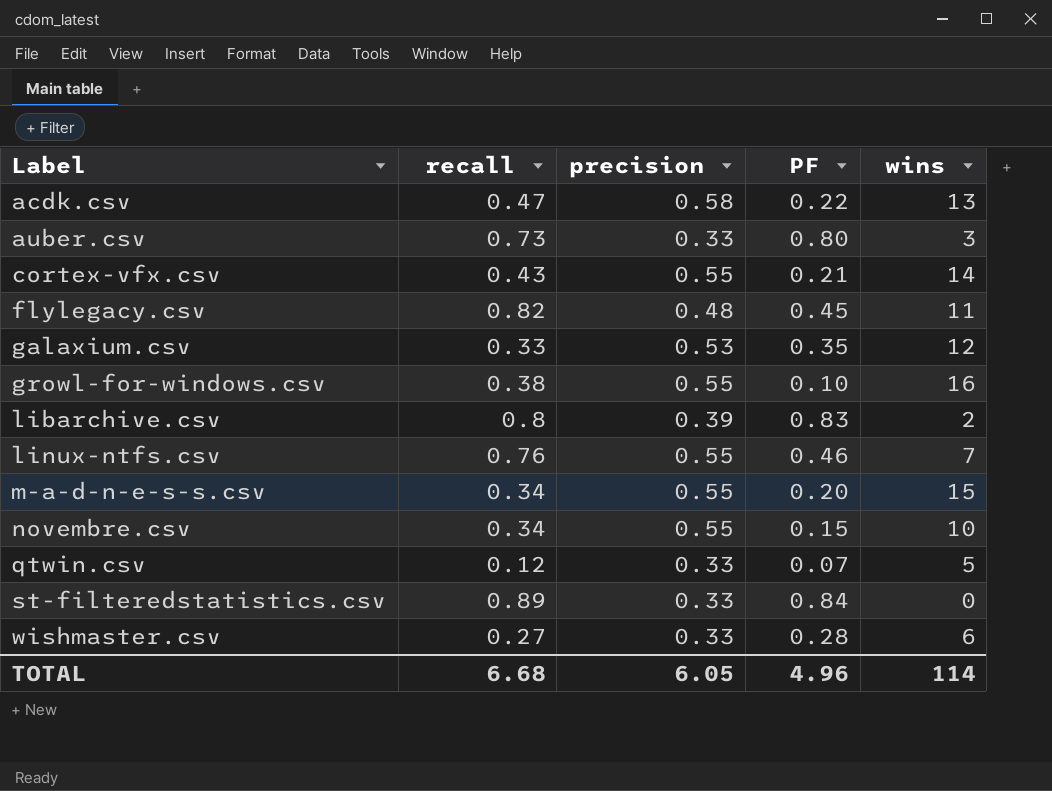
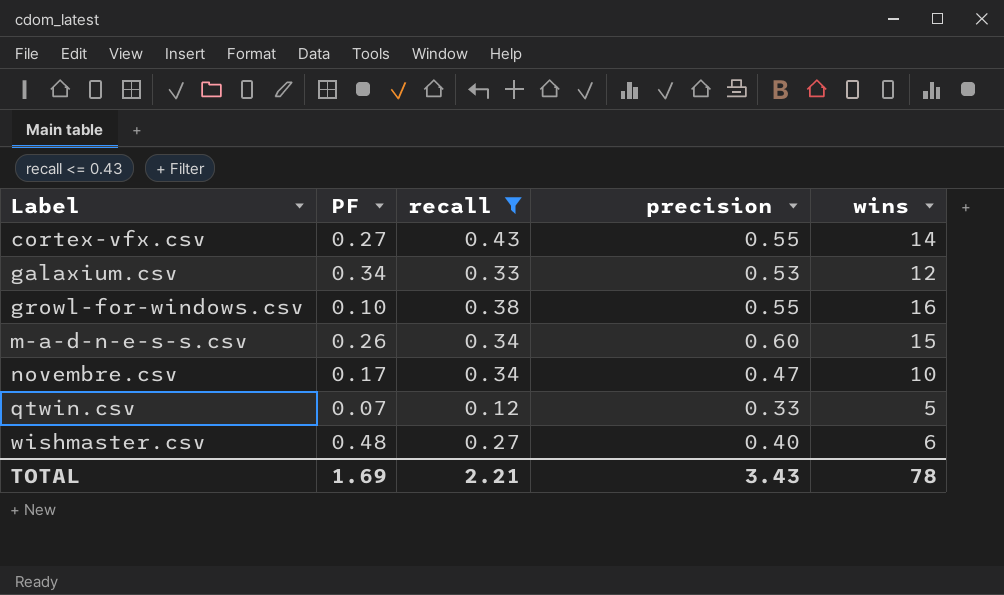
filter: none -> recall <= 0.43
column PF | position: 4 -> 2
cortex-vfx.csv | PF: 0.21 -> 0.27
galaxium.csv | PF: 0.35 -> 0.34
m-a-d-n-e-s-s.csv | PF: 0.20 -> 0.26
m-a-d-n-e-s-s.csv | precision: 0.55 -> 0.60
novembre.csv | PF: 0.15 -> 0.17
novembre.csv | precision: 0.55 -> 0.47
wishmaster.csv | PF: 0.28 -> 0.48
wishmaster.csv | precision: 0.33 -> 0.40
TOTAL | PF: 4.96 -> 1.69
TOTAL | recall: 6.68 -> 2.21
TOTAL | precision: 6.05 -> 3.43
TOTAL | wins: 114 -> 78

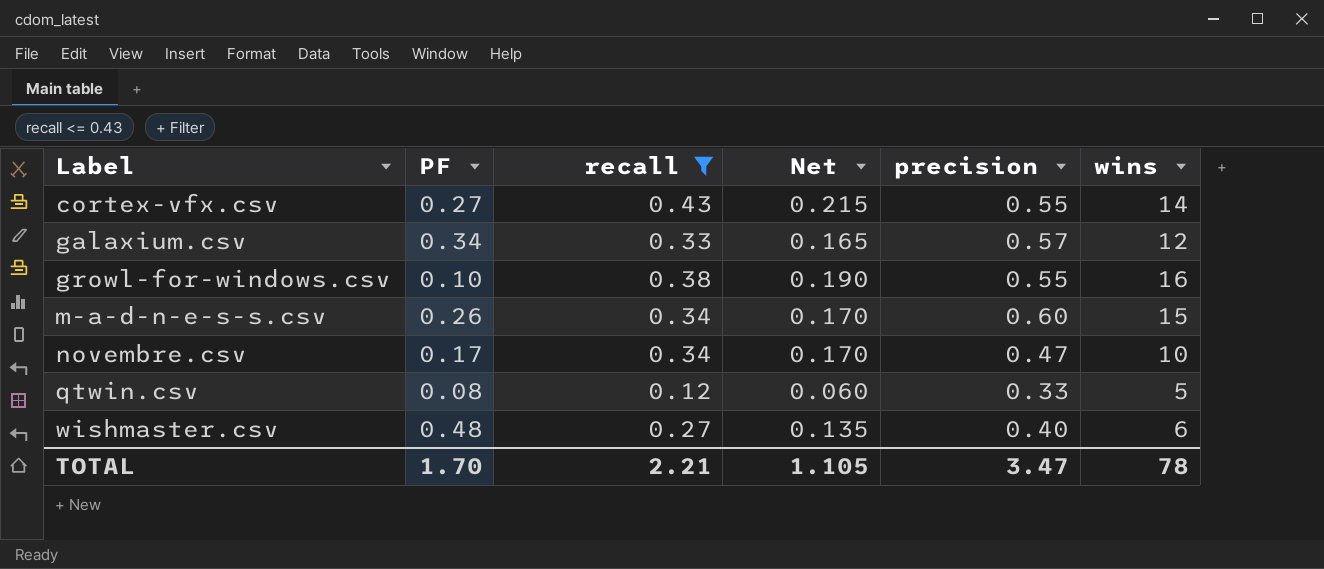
column Net | formula: none -> [recall] * 0.5
galaxium.csv | precision: 0.53 -> 0.57
qtwin.csv | PF: 0.07 -> 0.08
TOTAL | PF: 1.69 -> 1.70
TOTAL | precision: 3.43 -> 3.47

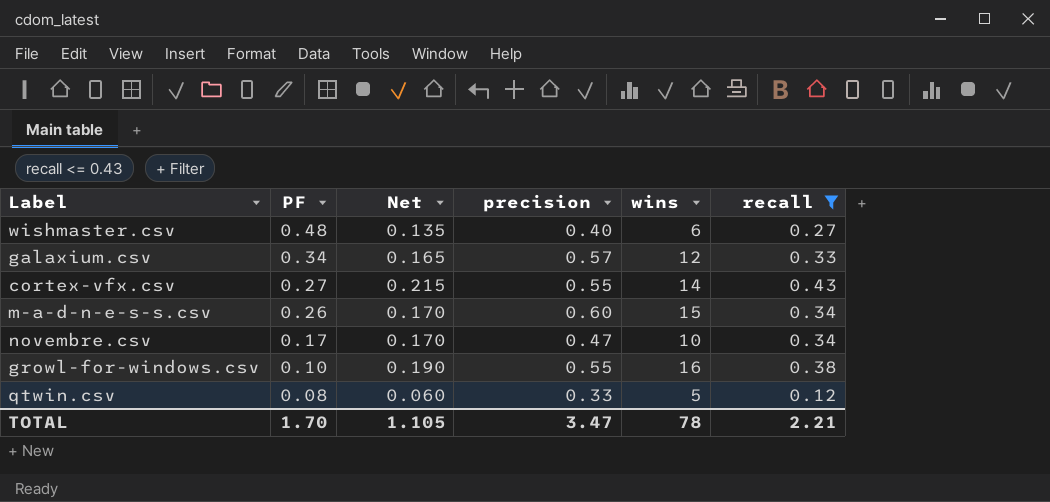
row order: Label ascending -> PF descending
column recall | position: 3 -> 6

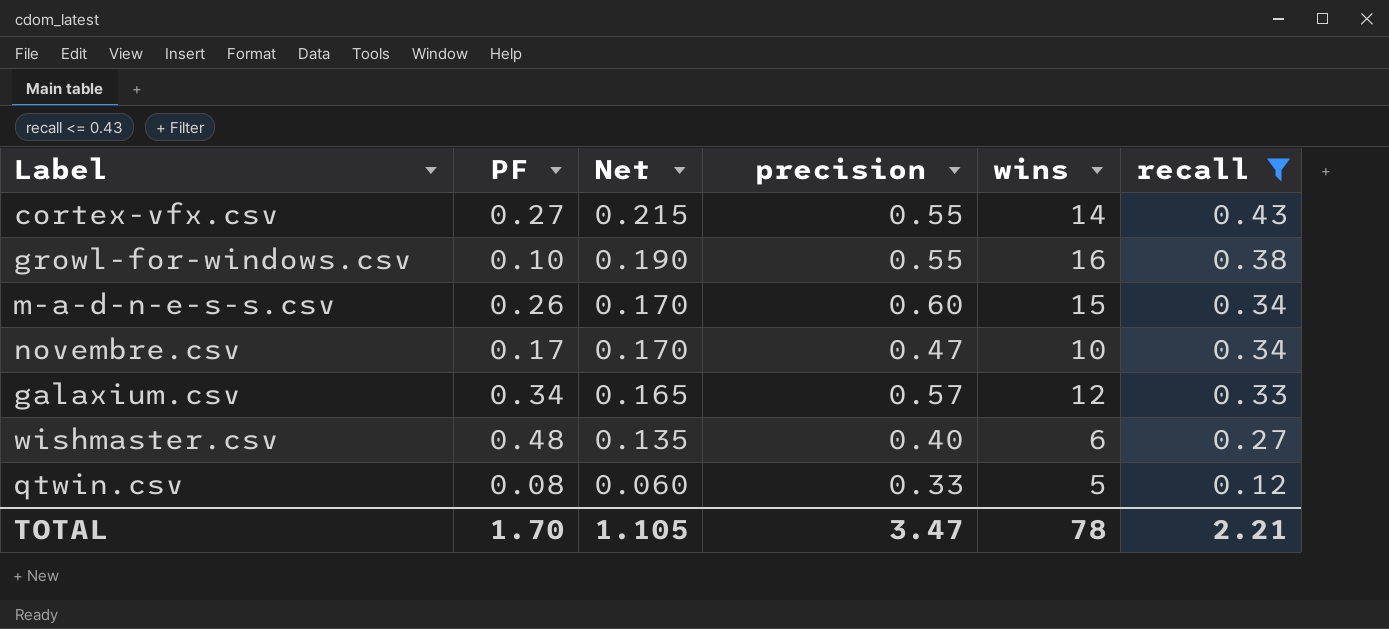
row order: PF descending -> Net descending

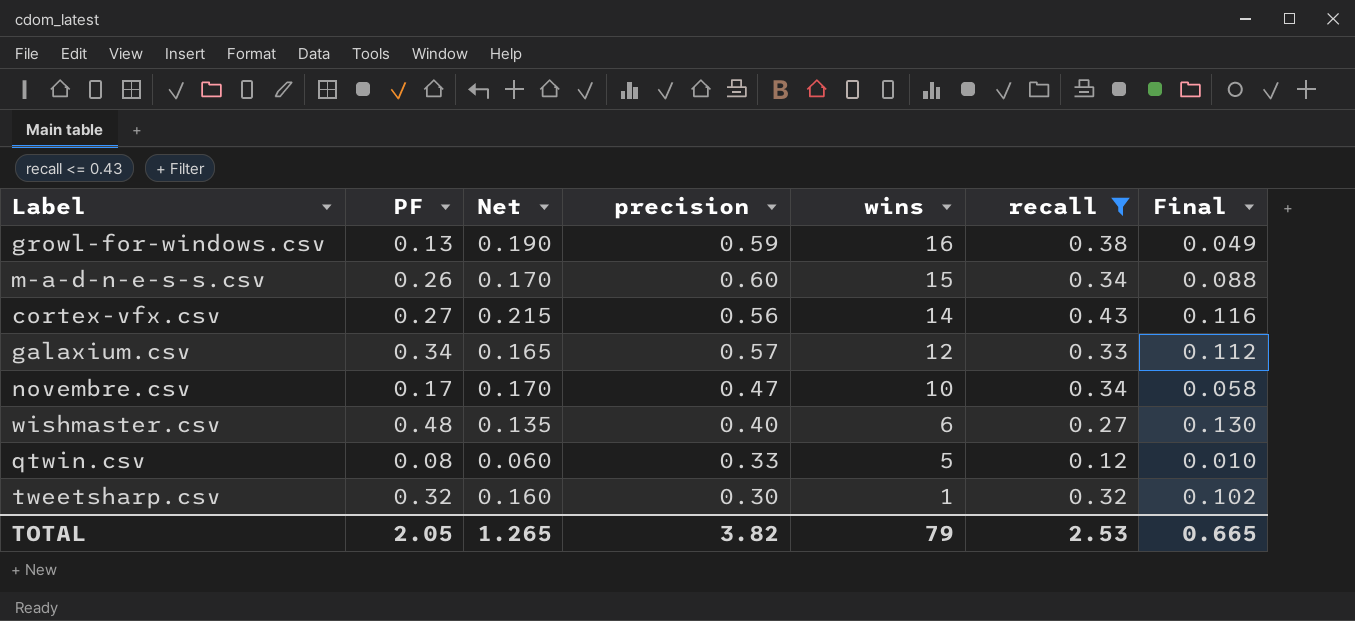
row order: Net descending -> wins descending
column Final | formula: none -> [PF] * [recall]
growl-for-windows.csv | PF: 0.10 -> 0.13
growl-for-windows.csv | precision: 0.55 -> 0.59
cortex-vfx.csv | precision: 0.55 -> 0.56
row tweetsharp.csv: none -> 0.32 | 0.160 | 0.30 | 1 | 0.32 | 0.102
TOTAL | PF: 1.70 -> 2.05
TOTAL | Net: 1.105 -> 1.265
TOTAL | precision: 3.47 -> 3.82
TOTAL | wins: 78 -> 79
TOTAL | recall: 2.21 -> 2.53

